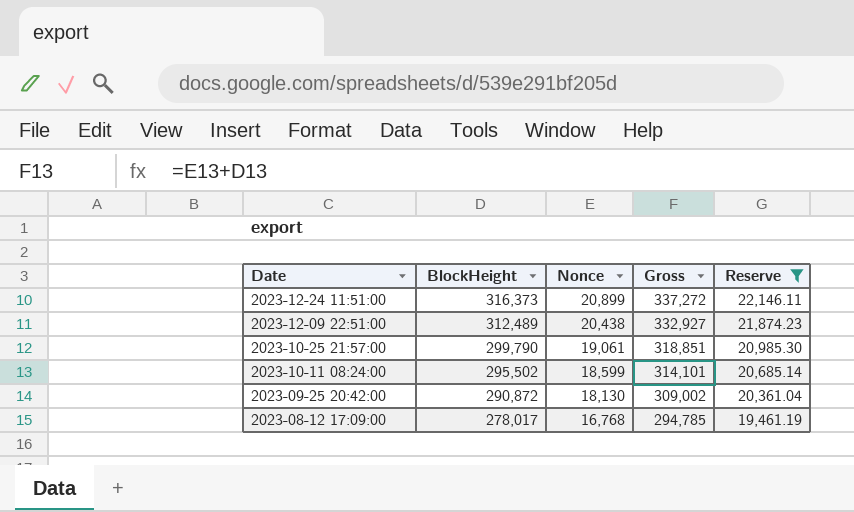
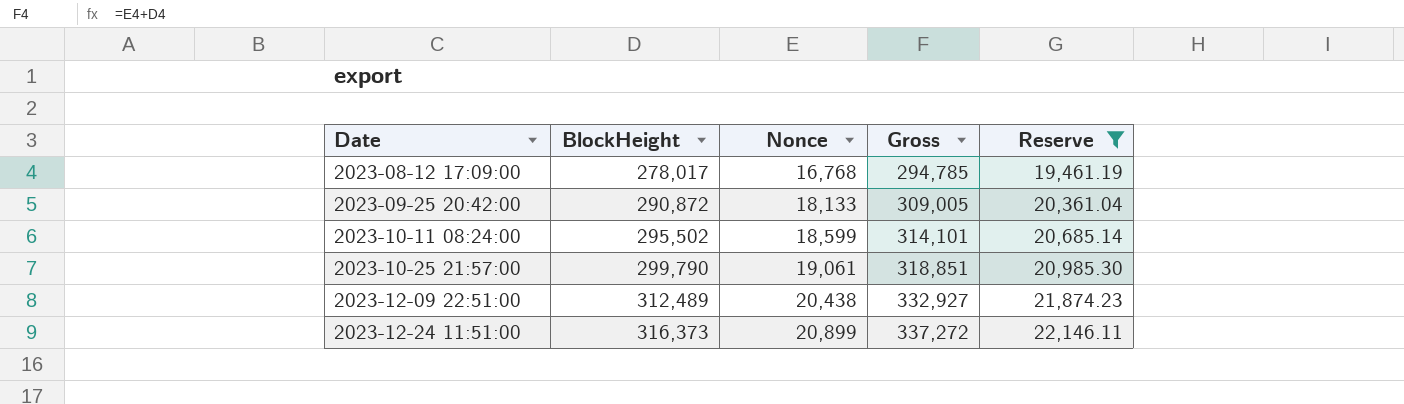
row order: Date descending -> Date ascending
2023-09-25 20:42:00 | Nonce: 18,130 -> 18,133
2023-09-25 20:42:00 | Gross: 309,002 -> 309,005

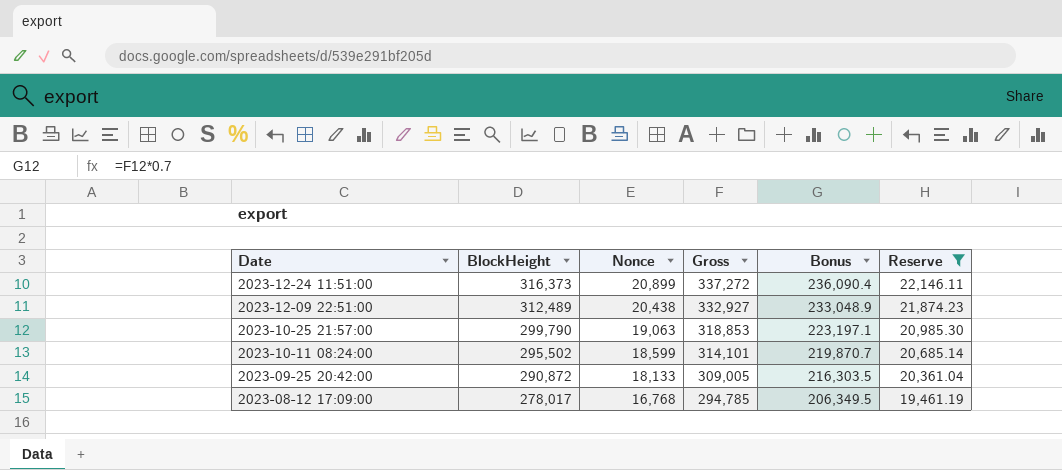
row order: Date ascending -> Date descending
column Bonus | formula: none -> [Gross] * 0.7
2023-10-25 21:57:00 | Nonce: 19,061 -> 19,063
2023-10-25 21:57:00 | Gross: 318,851 -> 318,853

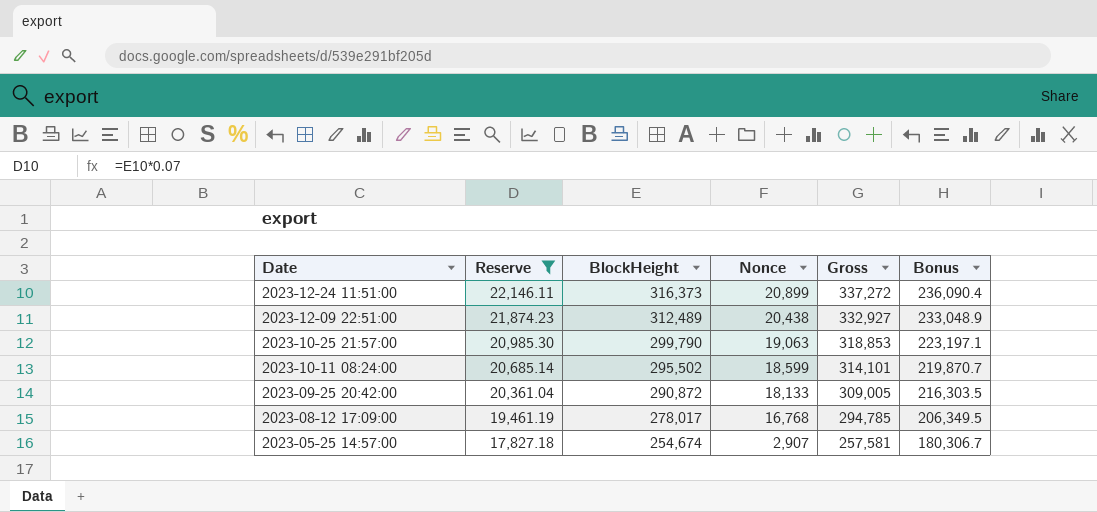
column Reserve | position: 6 -> 2
row 2023-05-25 14:57:00: none -> 17,827.18 | 254,674 | 2,907 | 257,581 | 180,306.7

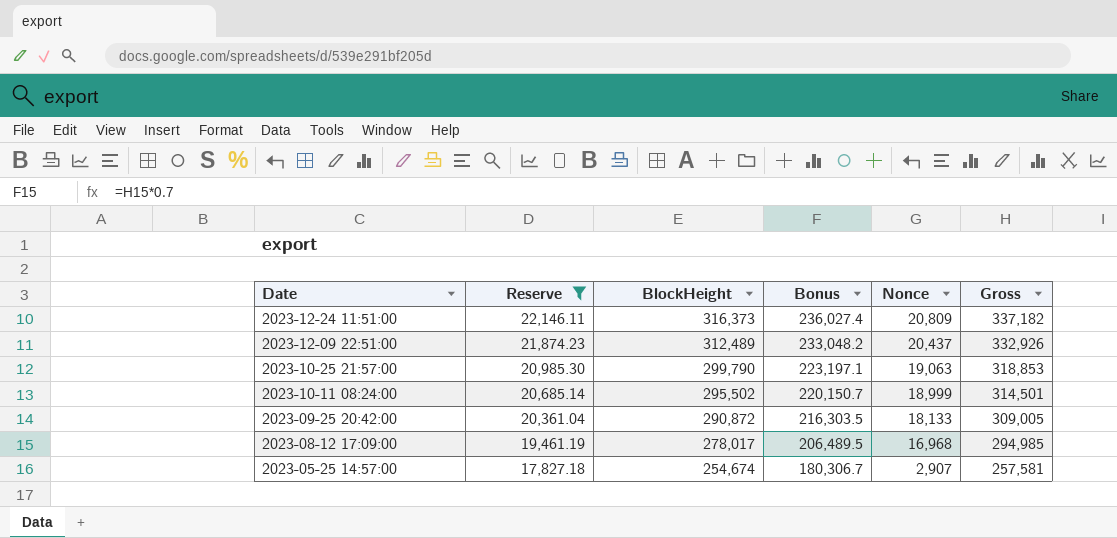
column Bonus | position: 6 -> 4
2023-12-24 11:51:00 | Bonus: 236,090.4 -> 236,027.4
2023-12-24 11:51:00 | Nonce: 20,899 -> 20,809
2023-12-24 11:51:00 | Gross: 337,272 -> 337,182
2023-12-09 22:51:00 | Bonus: 233,048.9 -> 233,048.2
2023-12-09 22:51:00 | Nonce: 20,438 -> 20,437
2023-12-09 22:51:00 | Gross: 332,927 -> 332,926
2023-10-11 08:24:00 | Bonus: 219,870.7 -> 220,150.7
2023-10-11 08:24:00 | Nonce: 18,599 -> 18,999
2023-10-11 08:24:00 | Gross: 314,101 -> 314,501
2023-08-12 17:09:00 | Bonus: 206,349.5 -> 206,489.5
2023-08-12 17:09:00 | Nonce: 16,768 -> 16,968
2023-08-12 17:09:00 | Gross: 294,785 -> 294,985

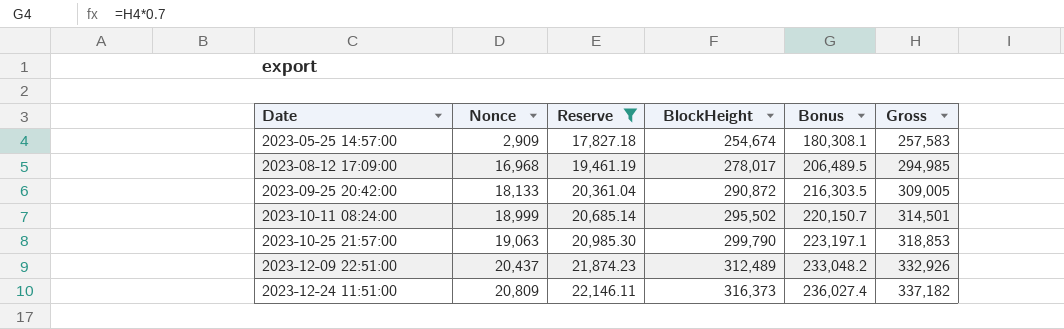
row order: Date descending -> Date ascending
column Nonce | position: 5 -> 2
2023-05-25 14:57:00 | Nonce: 2,907 -> 2,909
2023-05-25 14:57:00 | Bonus: 180,306.7 -> 180,308.1
2023-05-25 14:57:00 | Gross: 257,581 -> 257,583

